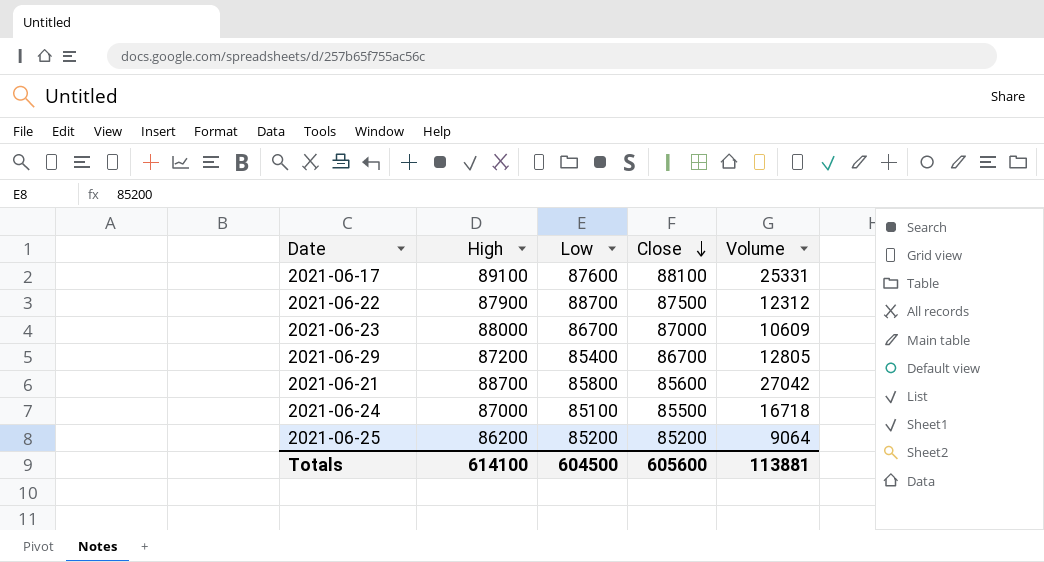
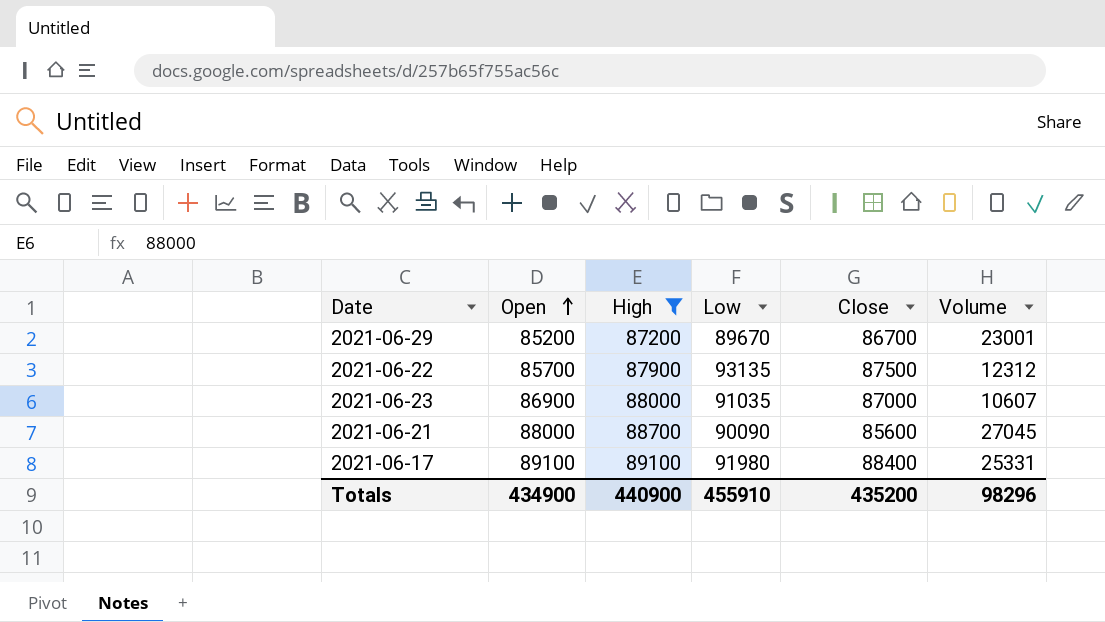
filter: none -> High >= 87200
row order: Close descending -> Open ascending
column Open | position: none -> 2
2021-06-29 | Low: 85400 -> 89670
2021-06-29 | Volume: 12805 -> 23001
2021-06-22 | Low: 88700 -> 93135
2021-06-23 | Low: 86700 -> 91035
2021-06-23 | Volume: 10609 -> 10607
2021-06-21 | Low: 85800 -> 90090
2021-06-21 | Volume: 27042 -> 27045
2021-06-17 | Low: 87600 -> 91980
2021-06-17 | Close: 88100 -> 88400
Totals | High: 614100 -> 440900
Totals | Low: 604500 -> 455910
Totals | Close: 605600 -> 435200
Totals | Volume: 113881 -> 98296

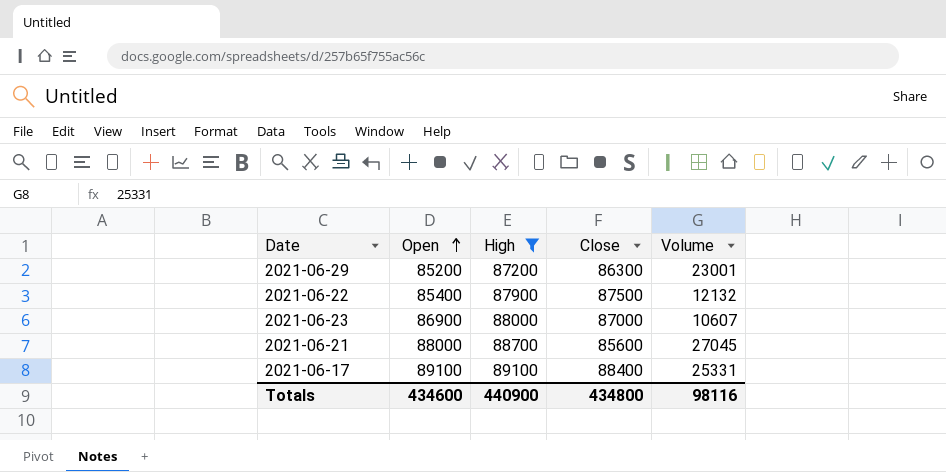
column Low | position: 4 -> none
2021-06-29 | Close: 86700 -> 86300
2021-06-22 | Open: 85700 -> 85400
2021-06-22 | Volume: 12312 -> 12132
Totals | Open: 434900 -> 434600
Totals | Close: 435200 -> 434800
Totals | Volume: 98296 -> 98116

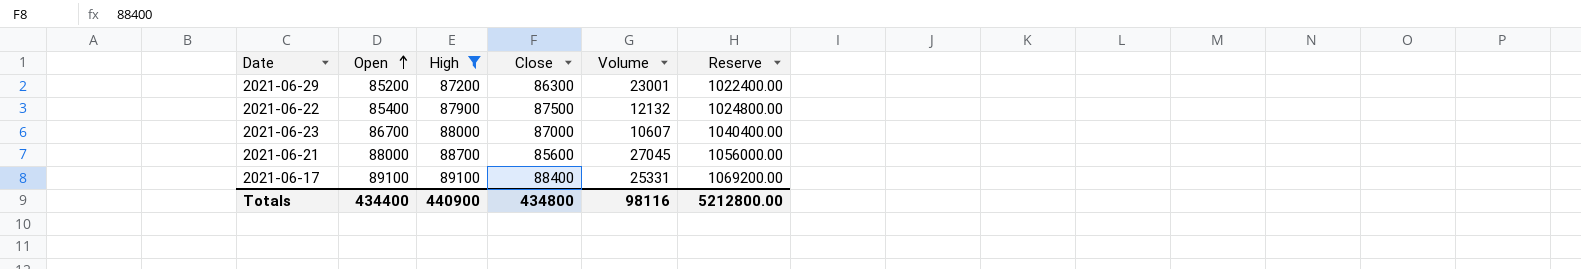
column Reserve | formula: none -> [Open] * 12
2021-06-23 | Open: 86900 -> 86700
Totals | Open: 434600 -> 434400

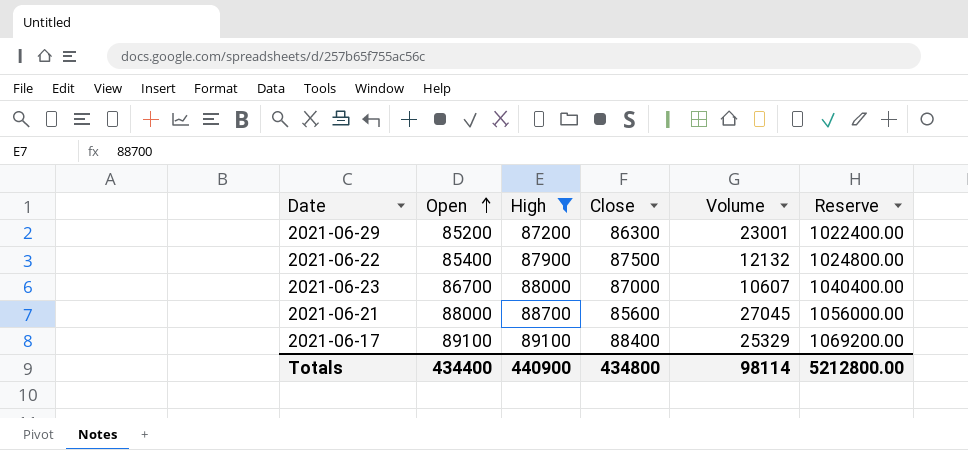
2021-06-17 | Volume: 25331 -> 25329
Totals | Volume: 98116 -> 98114

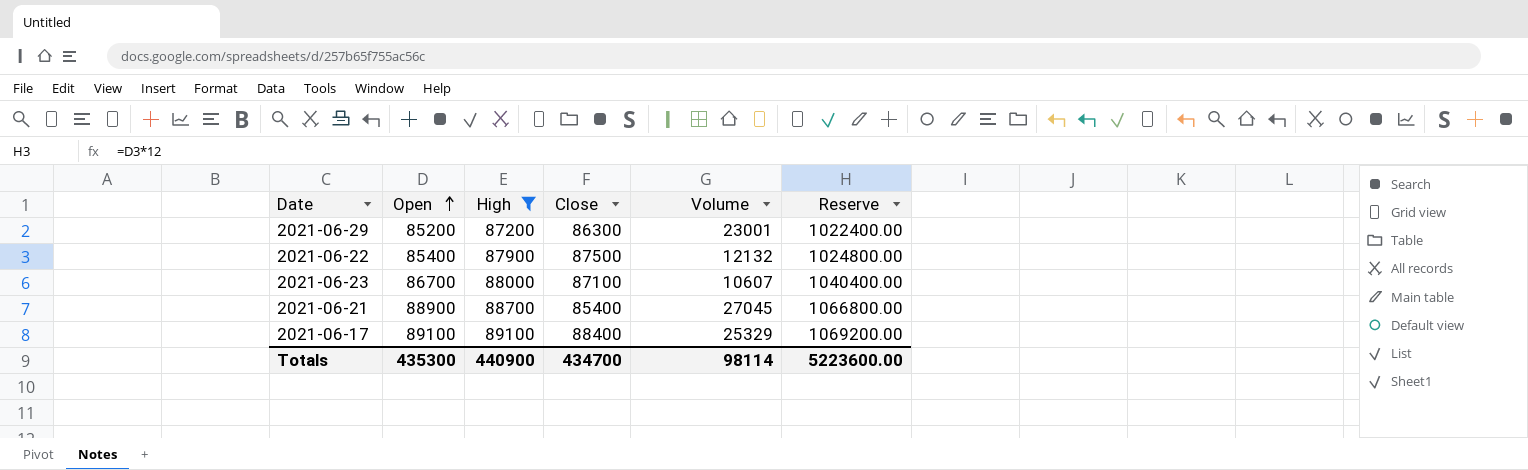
2021-06-23 | Close: 87000 -> 87100
2021-06-21 | Open: 88000 -> 88900
2021-06-21 | Close: 85600 -> 85400
2021-06-21 | Reserve: 1056000.00 -> 1066800.00
Totals | Open: 434400 -> 435300
Totals | Close: 434800 -> 434700
Totals | Reserve: 5212800.00 -> 5223600.00

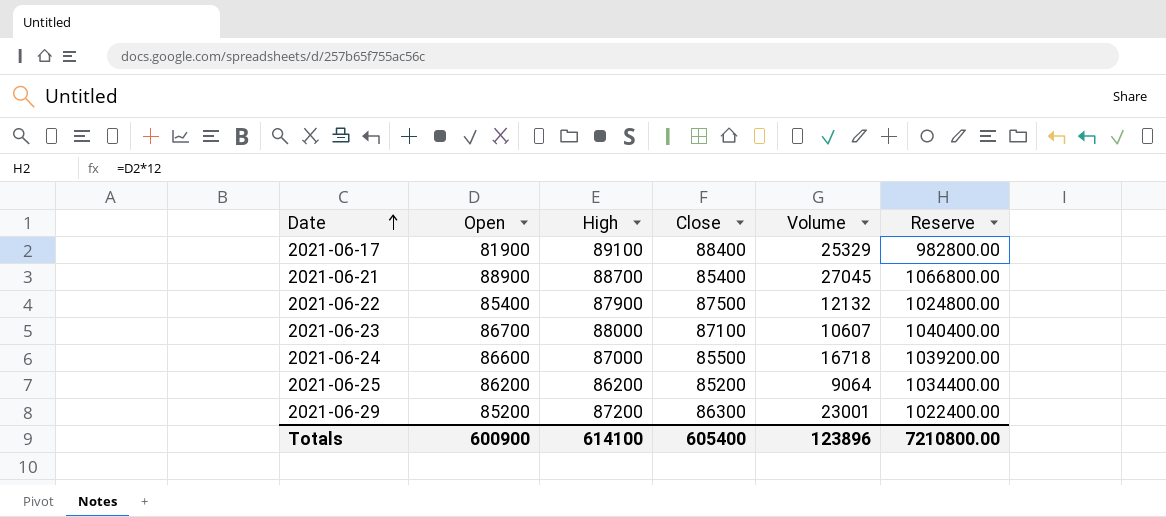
filter: High >= 87200 -> none
row order: Open ascending -> Date ascending
2021-06-17 | Open: 89100 -> 81900
2021-06-17 | Reserve: 1069200.00 -> 982800.00
Totals | Open: 435300 -> 600900
Totals | High: 440900 -> 614100
Totals | Close: 434700 -> 605400
Totals | Volume: 98114 -> 123896
Totals | Reserve: 5223600.00 -> 7210800.00

